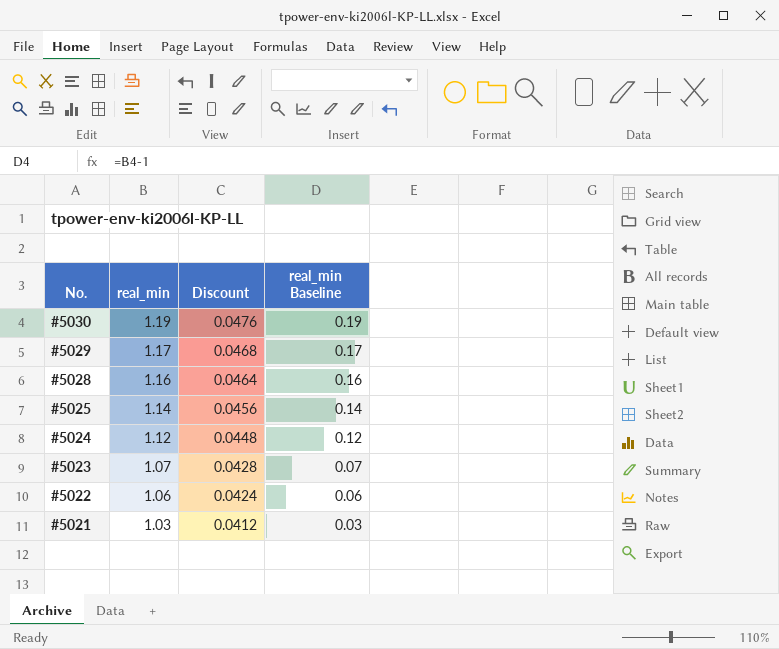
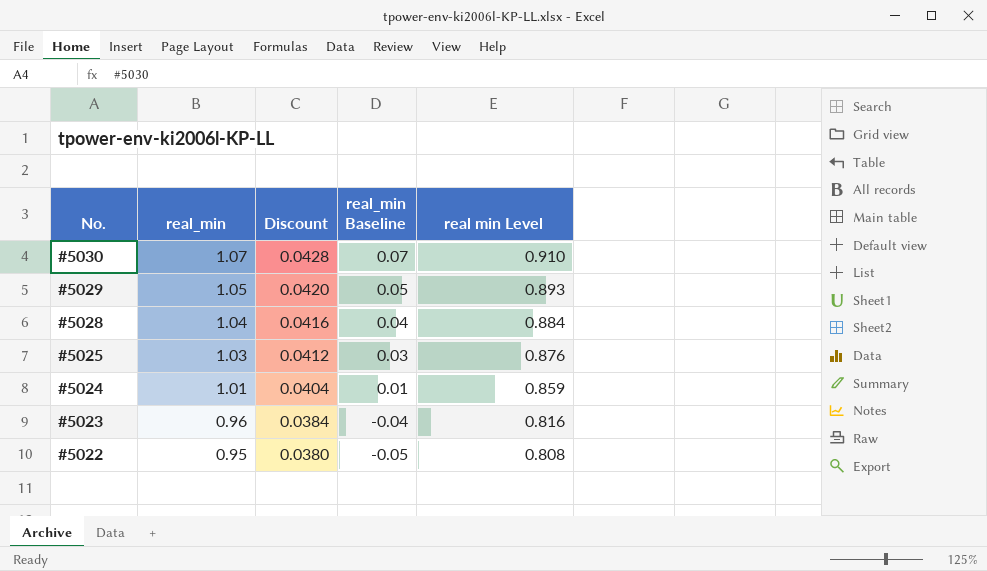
column real min Level | formula: none -> [real_min] * 0.85
row #5021: 1.03 | 0.0412 | 0.03 -> none
#5030 | real_min: 1.19 -> 1.07
#5030 | Discount: 0.0476 -> 0.0428
#5030 | real_min Baseline: 0.19 -> 0.07
#5029 | real_min: 1.17 -> 1.05
#5029 | Discount: 0.0468 -> 0.0420
#5029 | real_min Baseline: 0.17 -> 0.05
#5028 | real_min: 1.16 -> 1.04
#5028 | Discount: 0.0464 -> 0.0416
#5028 | real_min Baseline: 0.16 -> 0.04
#5025 | real_min: 1.14 -> 1.03
#5025 | Discount: 0.0456 -> 0.0412
#5025 | real_min Baseline: 0.14 -> 0.03
#5024 | real_min: 1.12 -> 1.01
#5024 | Discount: 0.0448 -> 0.0404
#5024 | real_min Baseline: 0.12 -> 0.01
#5023 | real_min: 1.07 -> 0.96
#5023 | Discount: 0.0428 -> 0.0384
#5023 | real_min Baseline: 0.07 -> -0.04
#5022 | real_min: 1.06 -> 0.95
#5022 | Discount: 0.0424 -> 0.0380
#5022 | real_min Baseline: 0.06 -> -0.05

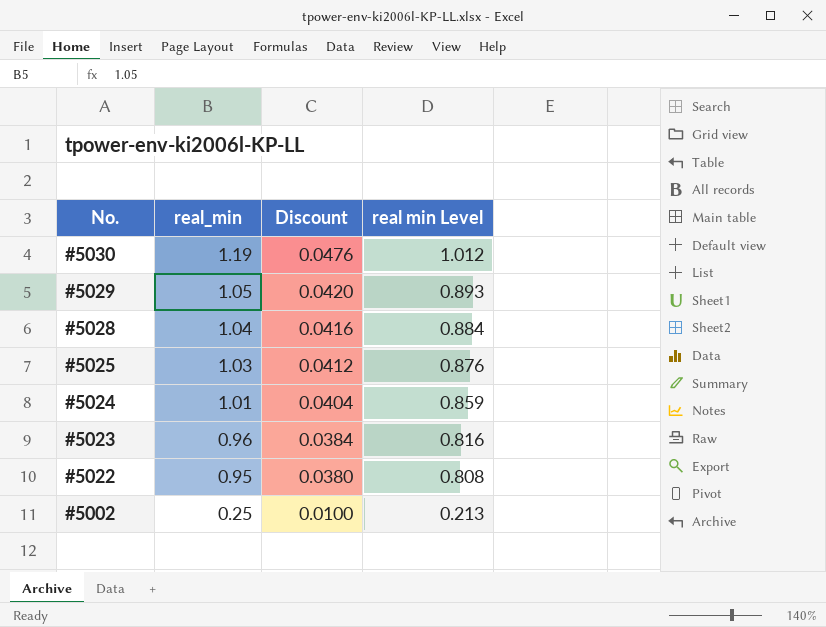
column real_min Baseline | formula: [real_min] - 1 -> none
#5030 | real_min: 1.07 -> 1.19
#5030 | Discount: 0.0428 -> 0.0476
#5030 | real min Level: 0.910 -> 1.012
row #5002: none -> 0.25 | 0.0100 | 0.213

